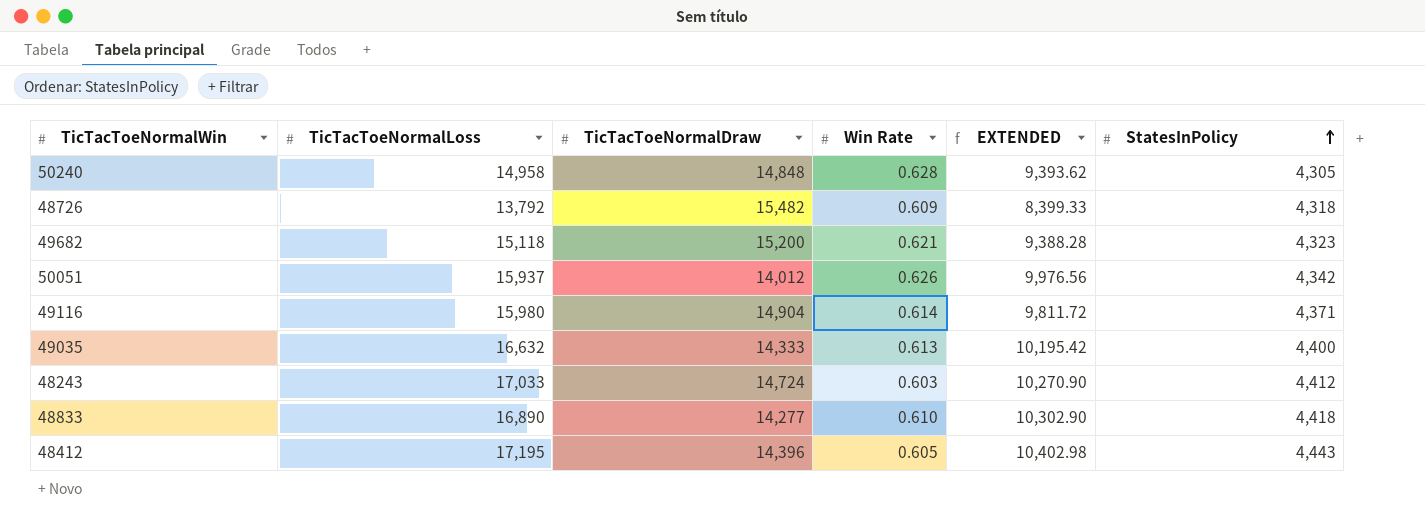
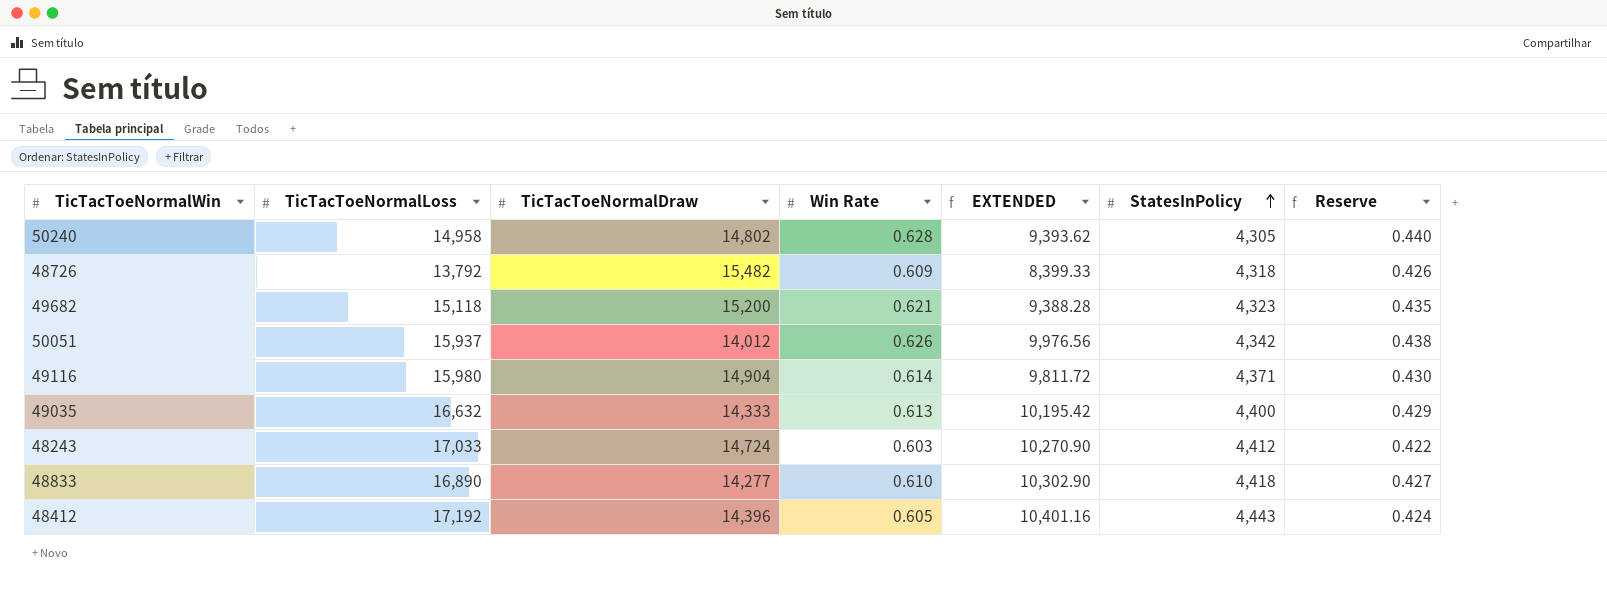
column Reserve | formula: none -> [Win Rate] * 0.7
50240 | TicTacToeNormalDraw: 14,848 -> 14,802
48412 | TicTacToeNormalLoss: 17,195 -> 17,192
48412 | EXTENDED: 10,402.98 -> 10,401.16

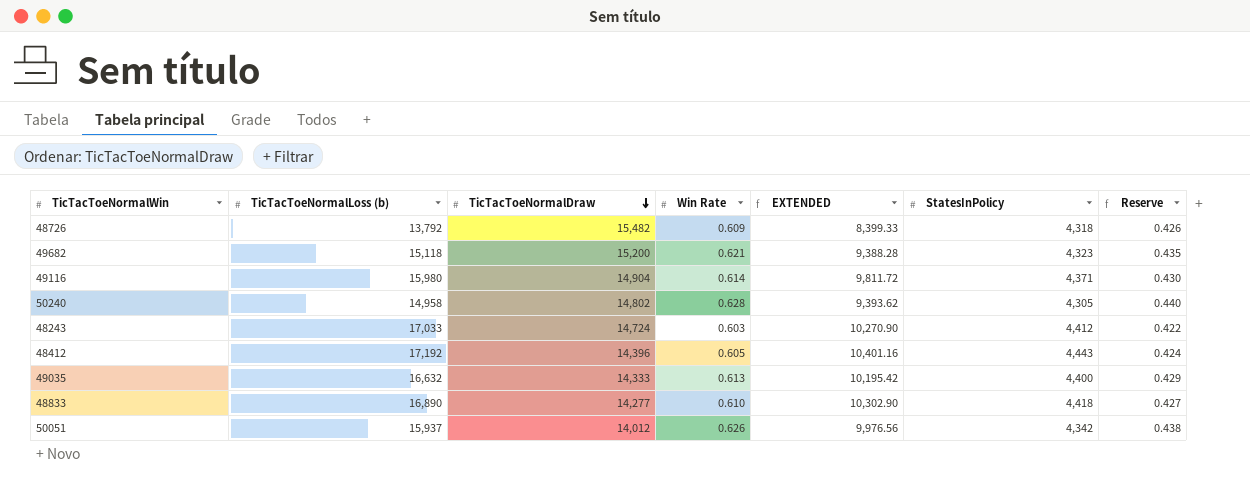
row order: StatesInPolicy ascending -> TicTacToeNormalDraw descending
column name: TicTacToeNormalLoss -> TicTacToeNormalLoss (b)

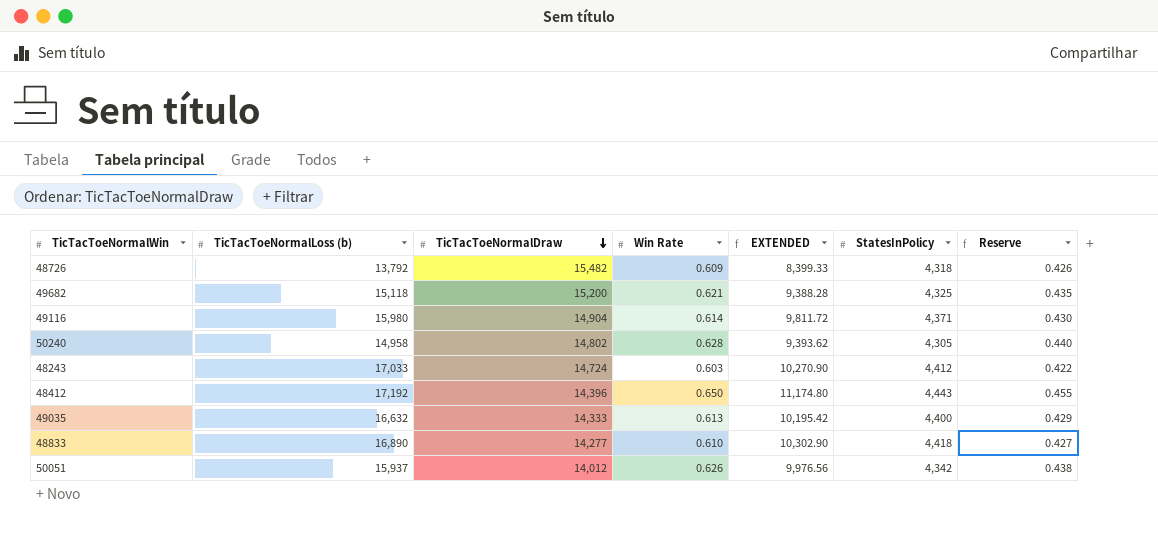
49682 | StatesInPolicy: 4,323 -> 4,325
48412 | Win Rate: 0.605 -> 0.650
48412 | EXTENDED: 10,401.16 -> 11,174.80
48412 | Reserve: 0.424 -> 0.455

